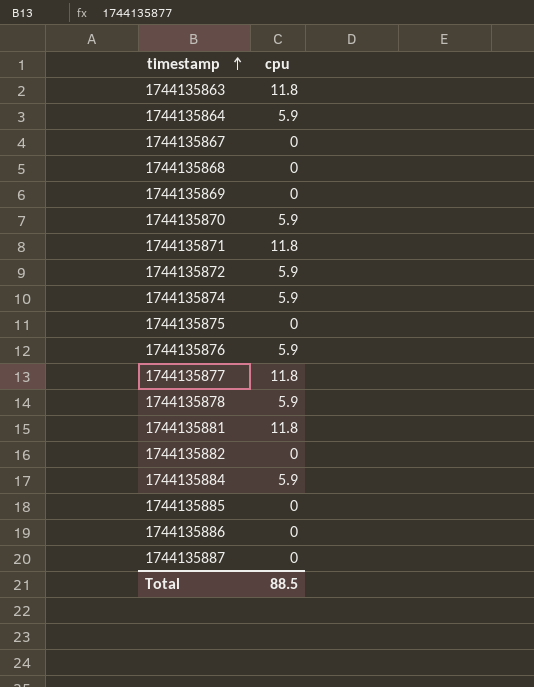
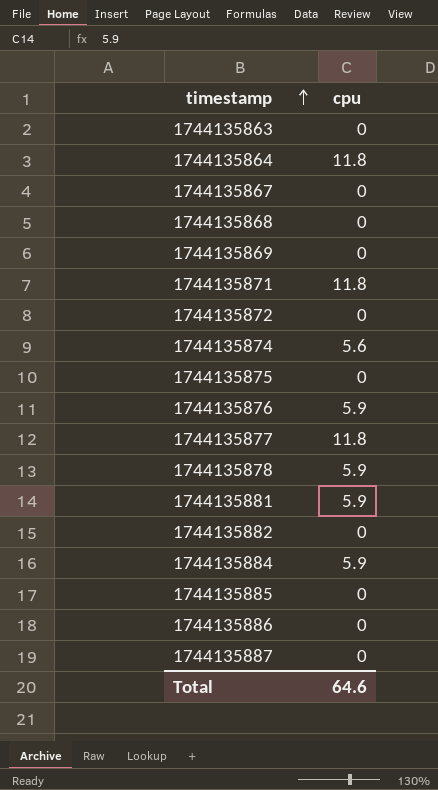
row 1744135870: 5.9 -> none
1744135863 | cpu: 11.8 -> 0
1744135864 | cpu: 5.9 -> 11.8
1744135872 | cpu: 5.9 -> 0
1744135874 | cpu: 5.9 -> 5.6
1744135881 | cpu: 11.8 -> 5.9
Total | cpu: 88.5 -> 64.6

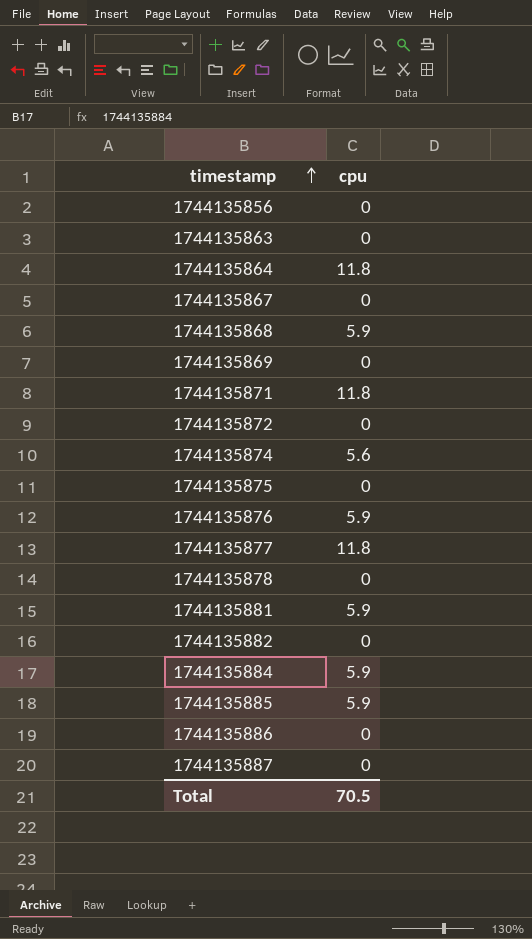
row 1744135856: none -> 0
1744135868 | cpu: 0 -> 5.9
1744135878 | cpu: 5.9 -> 0
1744135885 | cpu: 0 -> 5.9
Total | cpu: 64.6 -> 70.5

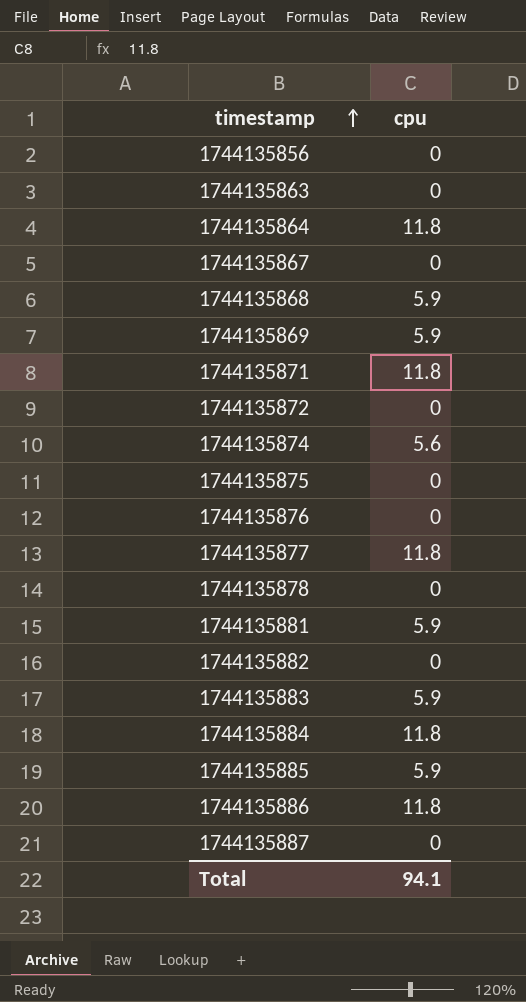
1744135869 | cpu: 0 -> 5.9
1744135876 | cpu: 5.9 -> 0
row 1744135883: none -> 5.9
1744135884 | cpu: 5.9 -> 11.8
1744135886 | cpu: 0 -> 11.8
Total | cpu: 70.5 -> 94.1

